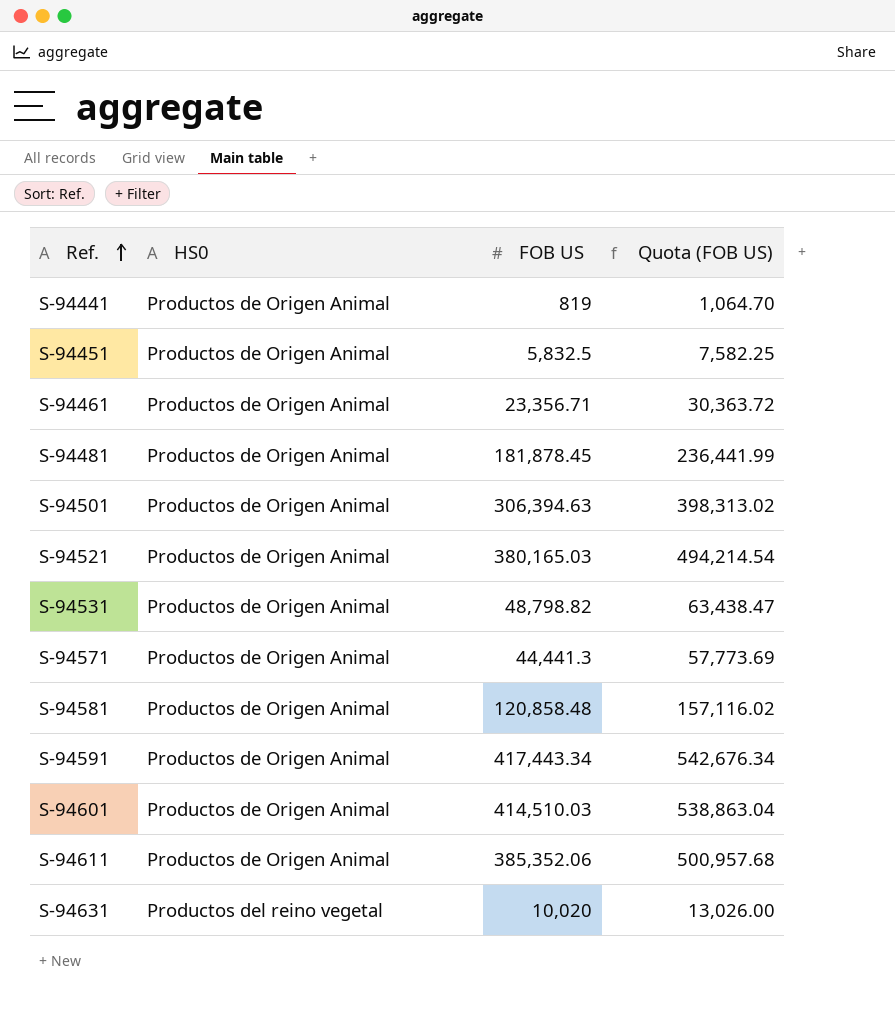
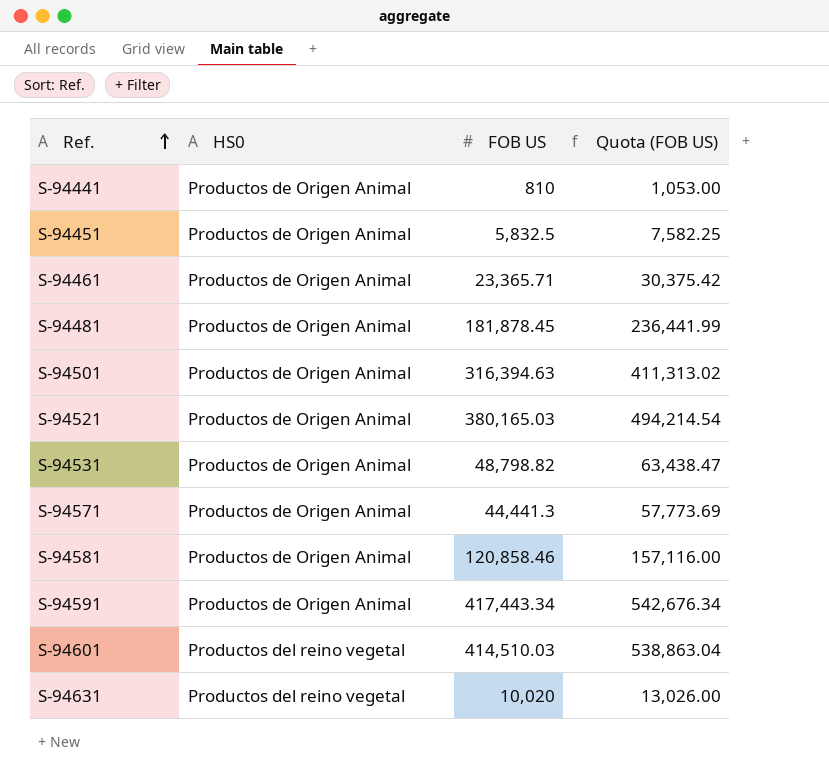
row S-94611: Productos de Origen Animal | 385,352.06 | 500,957.68 -> none
S-94441 | FOB US: 819 -> 810
S-94441 | Quota (FOB US): 1,064.70 -> 1,053.00
S-94461 | FOB US: 23,356.71 -> 23,365.71
S-94461 | Quota (FOB US): 30,363.72 -> 30,375.42
S-94501 | FOB US: 306,394.63 -> 316,394.63
S-94501 | Quota (FOB US): 398,313.02 -> 411,313.02
S-94581 | FOB US: 120,858.48 -> 120,858.46
S-94581 | Quota (FOB US): 157,116.02 -> 157,116.00
S-94601 | HS0: Productos de Origen Animal -> Productos del reino vegetal

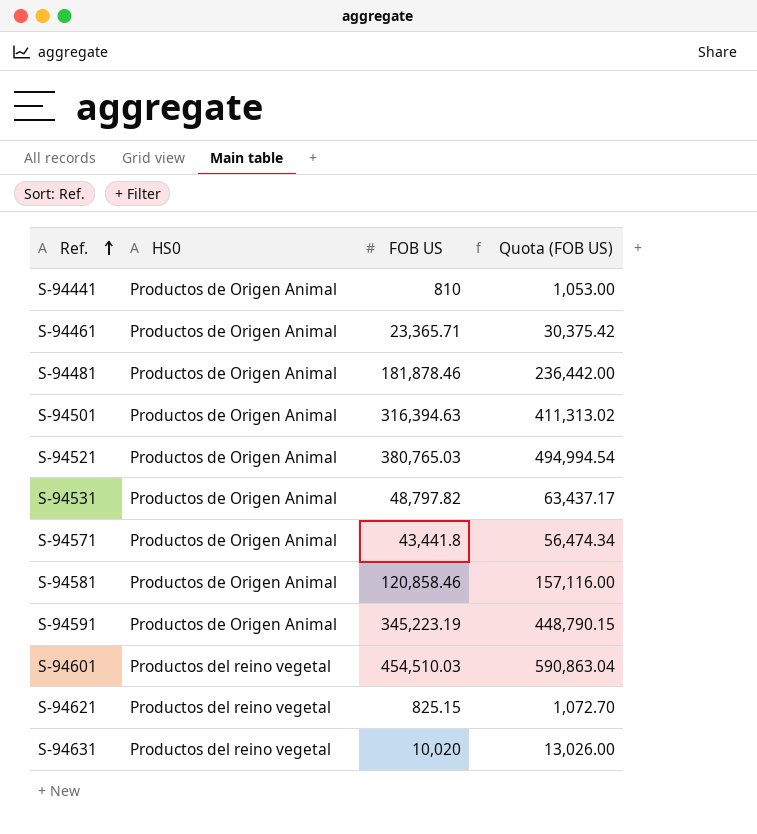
row S-94451: Productos de Origen Animal | 5,832.5 | 7,582.25 -> none
S-94481 | FOB US: 181,878.45 -> 181,878.46
S-94481 | Quota (FOB US): 236,441.99 -> 236,442.00
S-94521 | FOB US: 380,165.03 -> 380,765.03
S-94521 | Quota (FOB US): 494,214.54 -> 494,994.54
S-94531 | FOB US: 48,798.82 -> 48,797.82
S-94531 | Quota (FOB US): 63,438.47 -> 63,437.17
S-94571 | FOB US: 44,441.3 -> 43,441.8
S-94571 | Quota (FOB US): 57,773.69 -> 56,474.34
S-94591 | FOB US: 417,443.34 -> 345,223.19
S-94591 | Quota (FOB US): 542,676.34 -> 448,790.15
S-94601 | FOB US: 414,510.03 -> 454,510.03
S-94601 | Quota (FOB US): 538,863.04 -> 590,863.04
row S-94621: none -> Productos del reino vegetal | 825.15 | 1,072.70

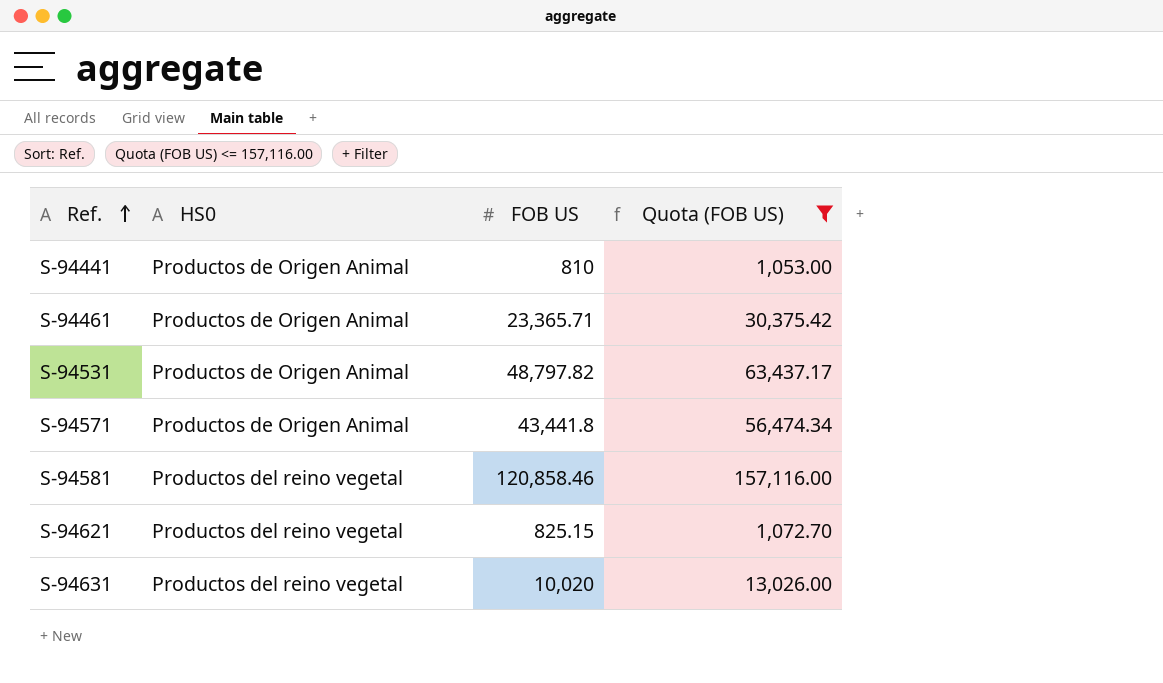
filter: none -> Quota (FOB US) <= 157,116.00
S-94581 | HS0: Productos de Origen Animal -> Productos del reino vegetal

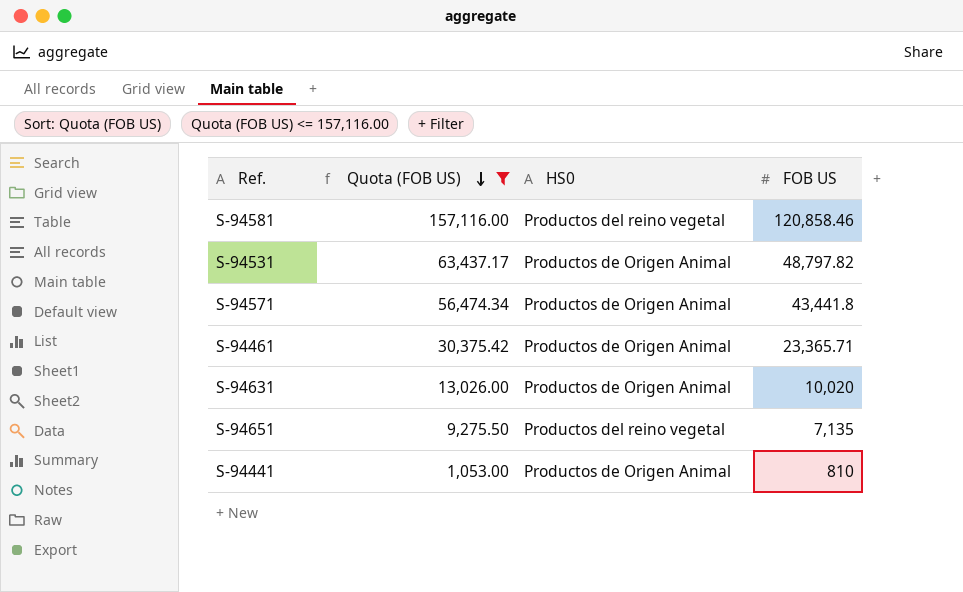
row order: Ref. ascending -> Quota (FOB US) descending
column Quota (FOB US) | position: 4 -> 2
row S-94621: Productos del reino vegetal | 825.15 | 1,072.70 -> none
S-94631 | HS0: Productos del reino vegetal -> Productos de Origen Animal
row S-94651: none -> 9,275.50 | Productos del reino vegetal | 7,135

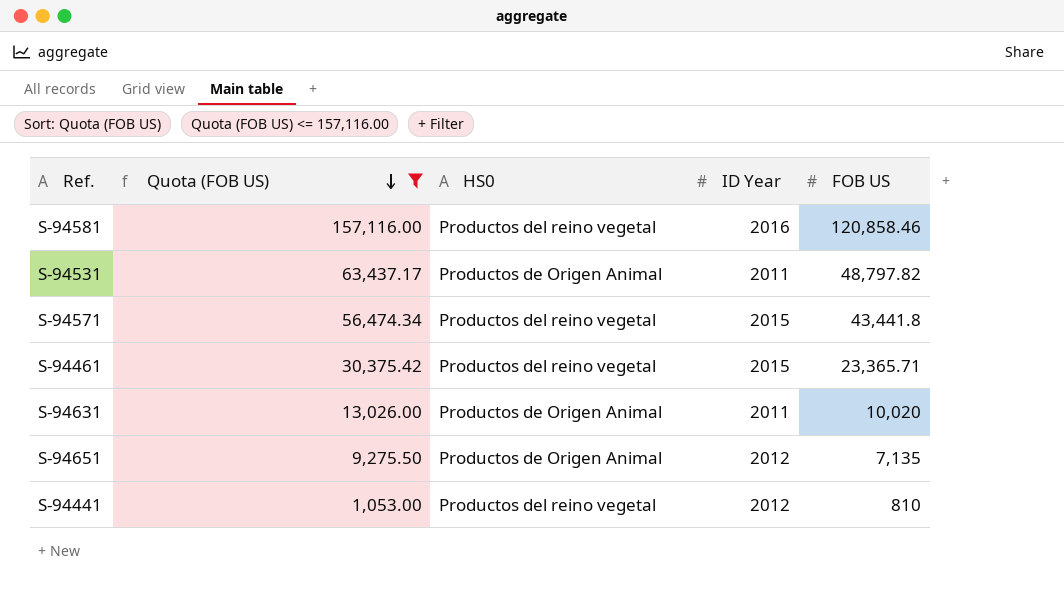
column ID Year | position: none -> 4
S-94571 | HS0: Productos de Origen Animal -> Productos del reino vegetal
S-94461 | HS0: Productos de Origen Animal -> Productos del reino vegetal
S-94651 | HS0: Productos del reino vegetal -> Productos de Origen Animal
S-94441 | HS0: Productos de Origen Animal -> Productos del reino vegetal

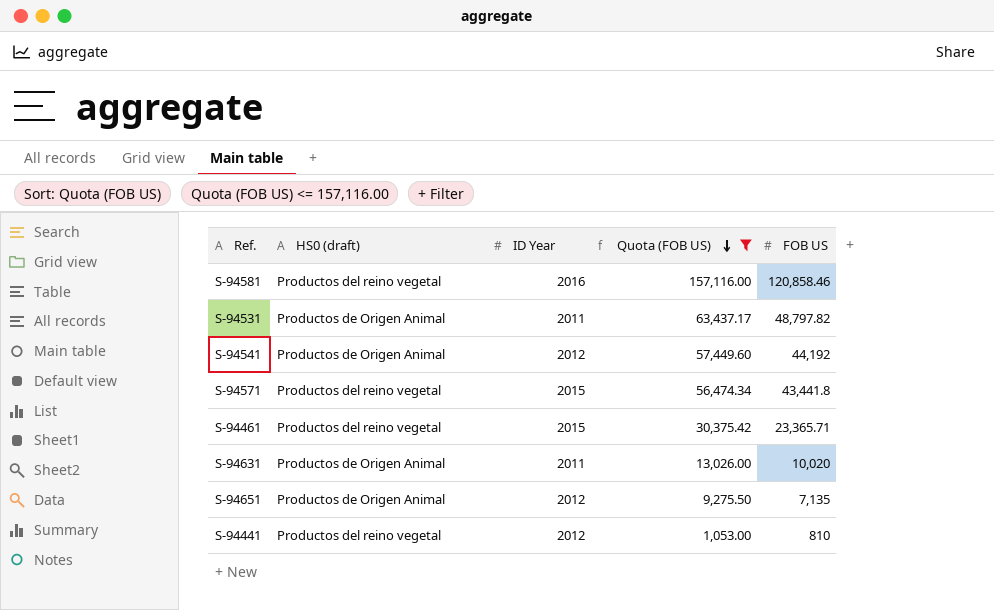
column name: HS0 -> HS0 (draft)
column Quota (FOB US) | position: 2 -> 4
row S-94541: none -> Productos de Origen Animal | 2012 | 57,449.60 | 44,192

